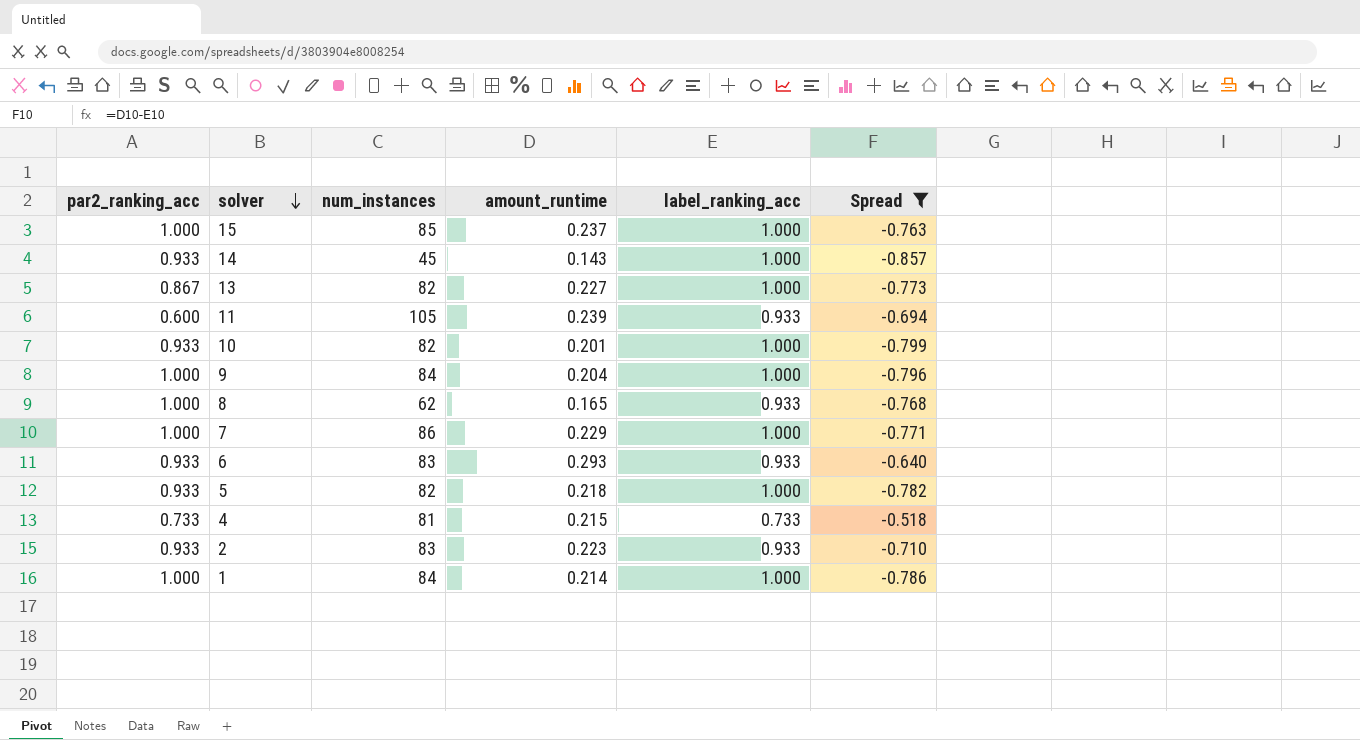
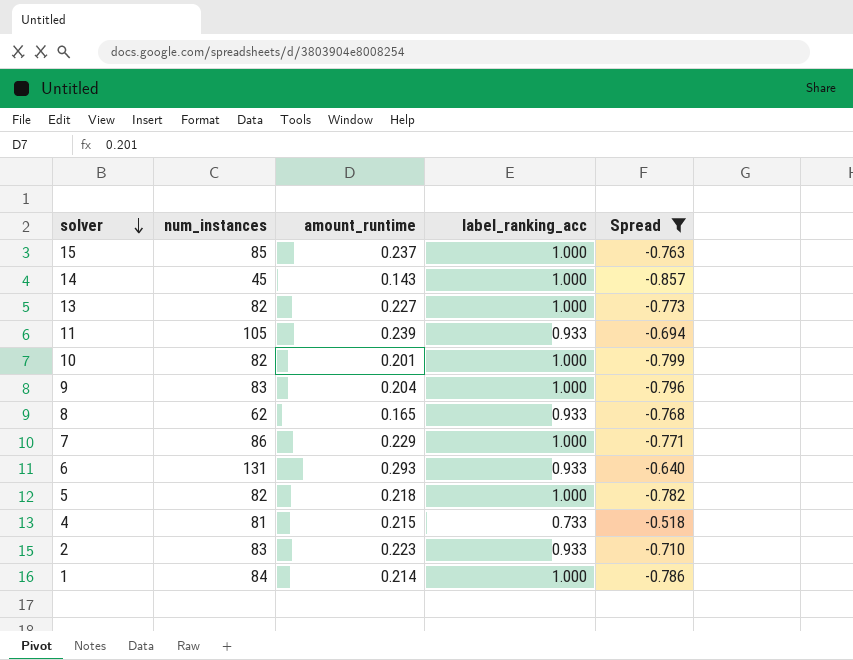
column par2_ranking_acc | position: 1 -> none
9 | num_instances: 84 -> 83
6 | num_instances: 83 -> 131

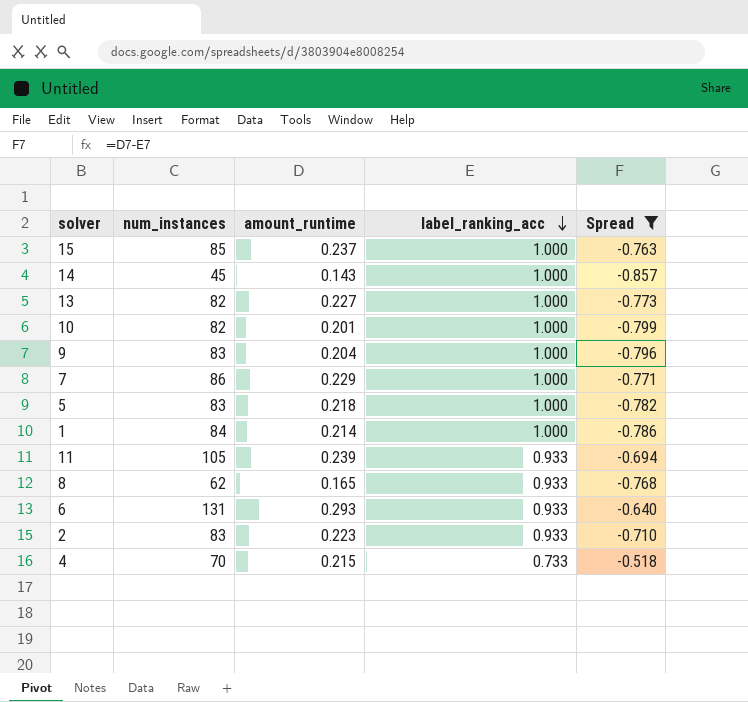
row order: solver descending -> label_ranking_acc descending
5 | num_instances: 82 -> 83
4 | num_instances: 81 -> 70

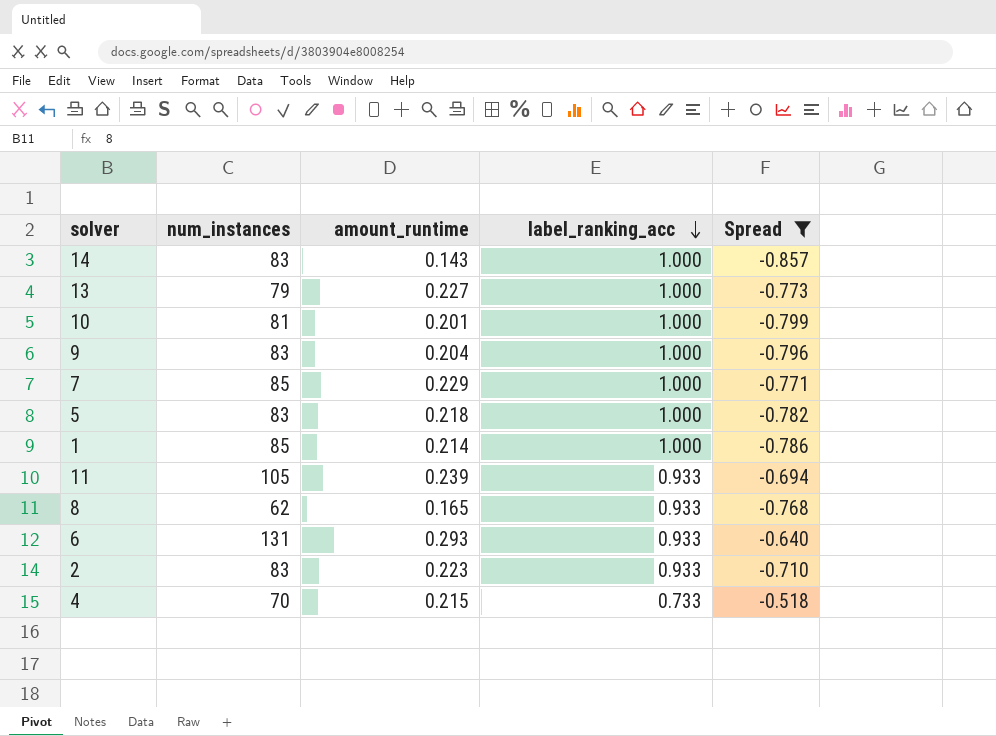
row 15: 85 | 0.237 | 1.000 | -0.763 -> none
14 | num_instances: 45 -> 83
13 | num_instances: 82 -> 79
10 | num_instances: 82 -> 81
7 | num_instances: 86 -> 85
1 | num_instances: 84 -> 85

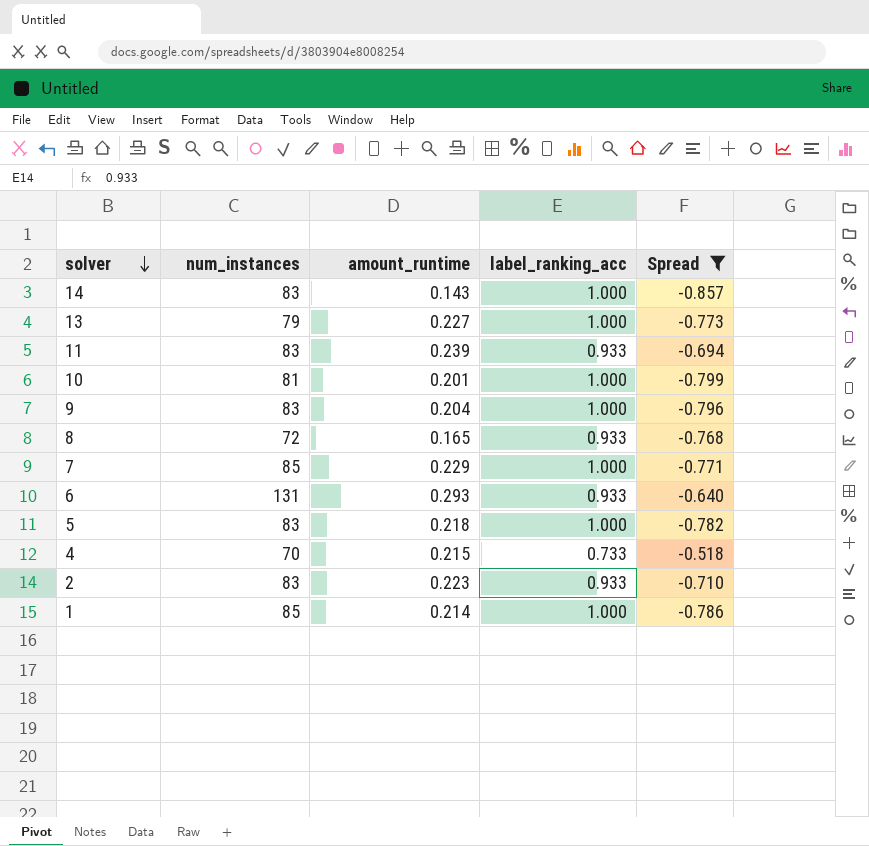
row order: label_ranking_acc descending -> solver descending
11 | num_instances: 105 -> 83
8 | num_instances: 62 -> 72

